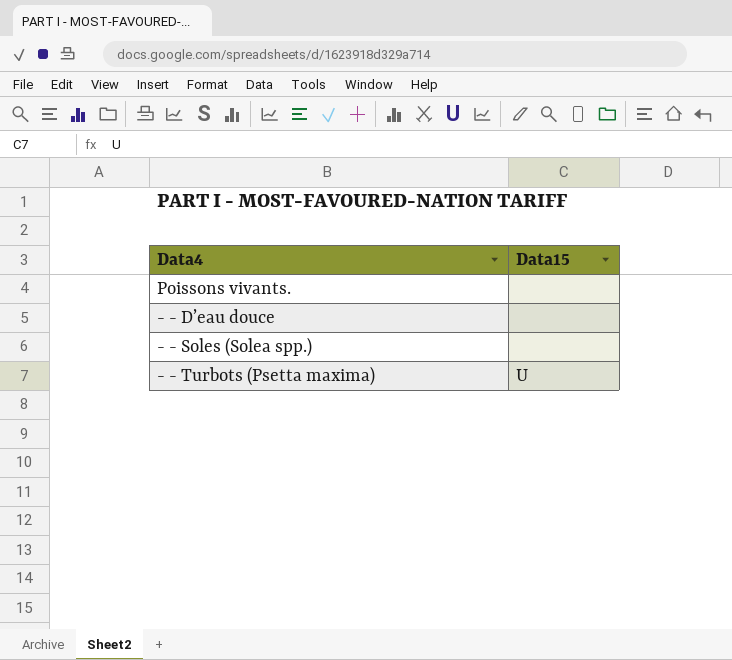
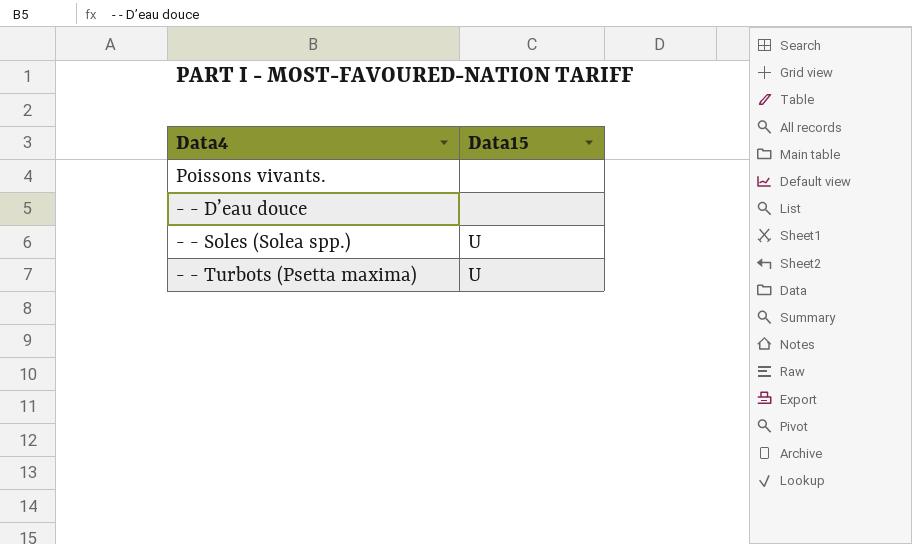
- - Soles (Solea spp.) | Data15: none -> U

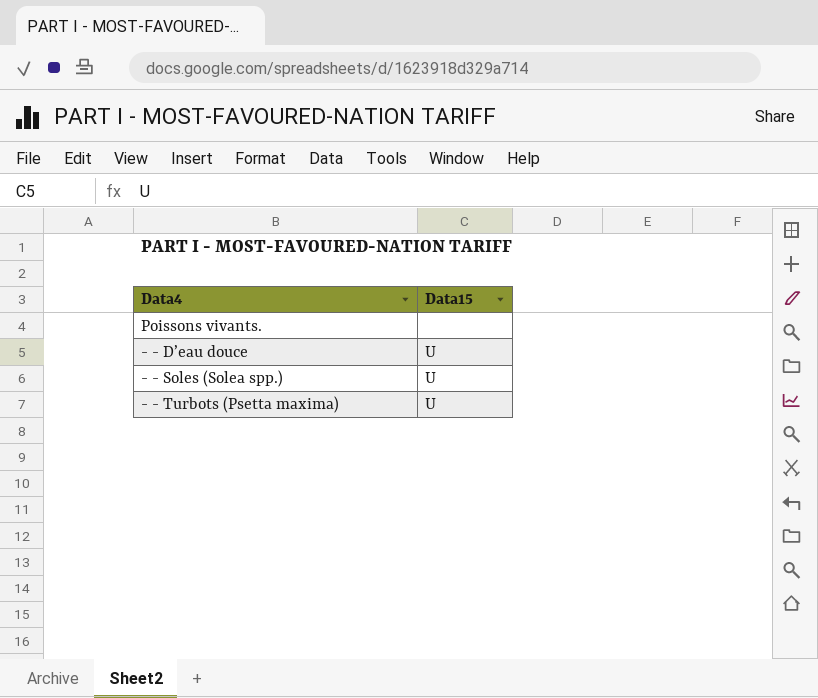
- - D’eau douce | Data15: none -> U

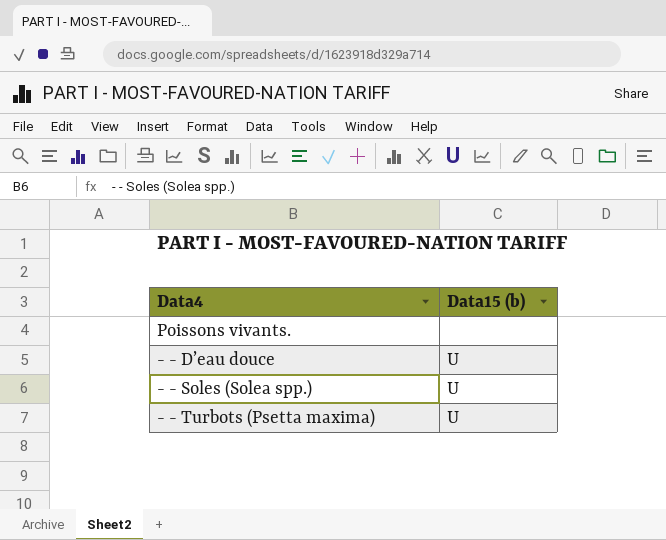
column name: Data15 -> Data15 (b)

